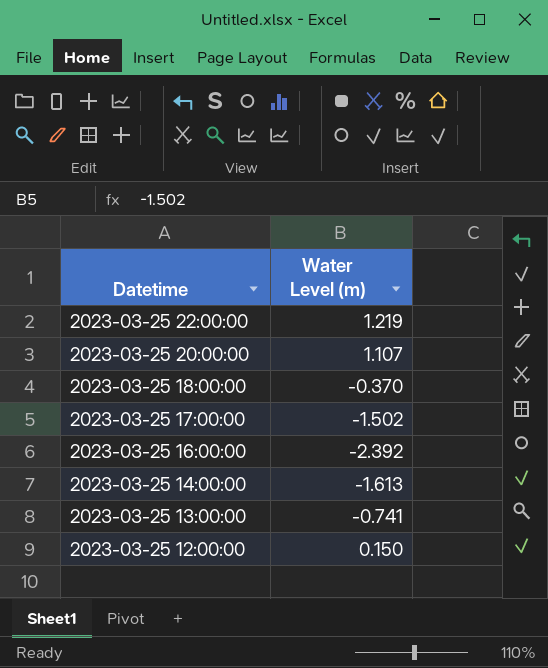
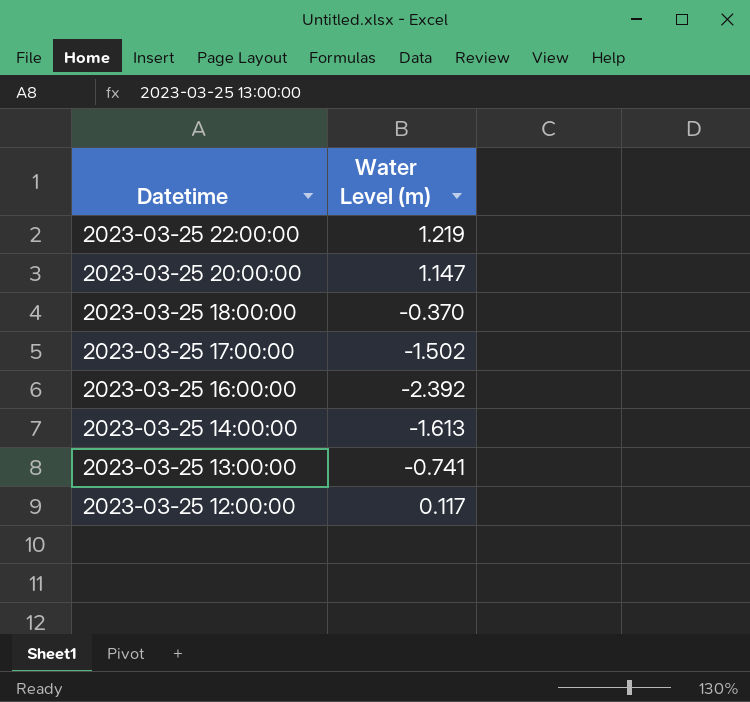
2023-03-25 20:00:00 | Water Level (m): 1.107 -> 1.147
2023-03-25 12:00:00 | Water Level (m): 0.150 -> 0.117

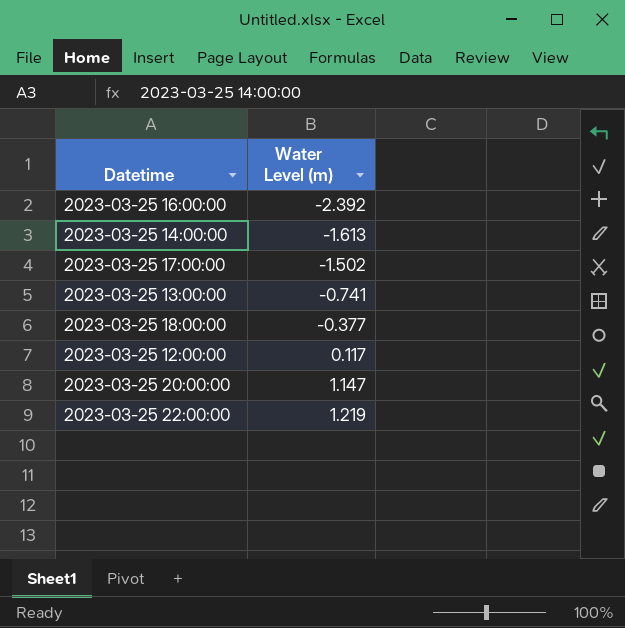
row order: Datetime descending -> Water Level (m) ascending
2023-03-25 18:00:00 | Water Level (m): -0.370 -> -0.377

